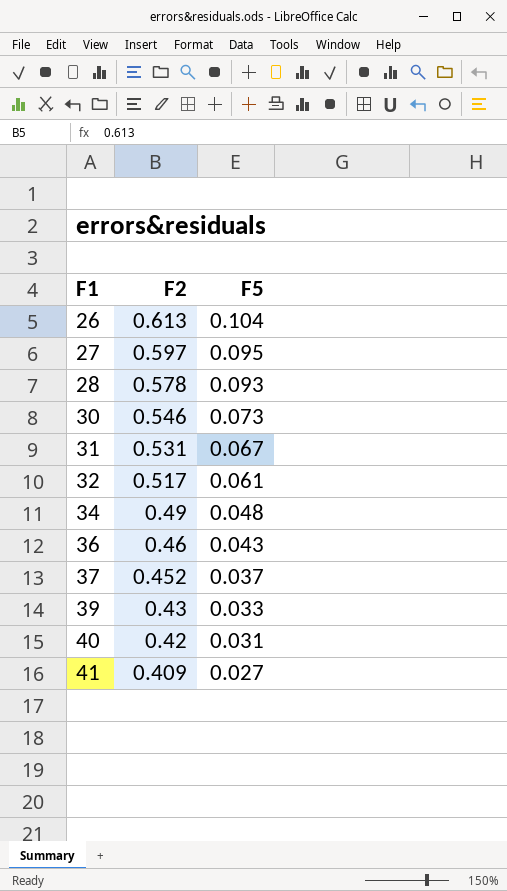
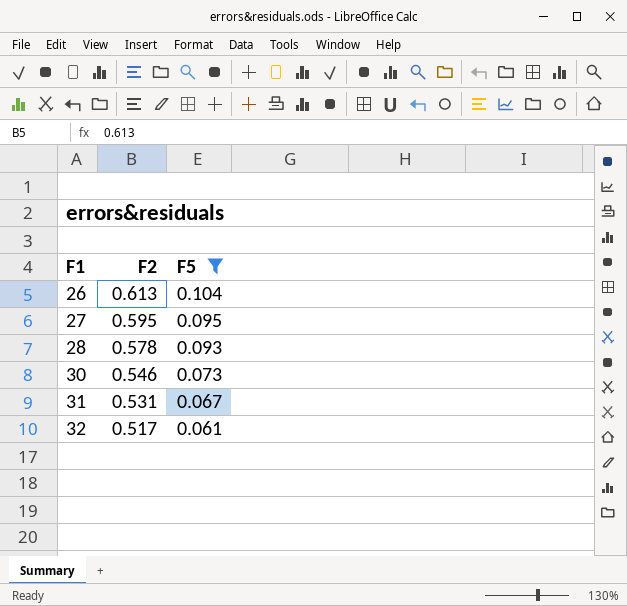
filter: none -> F5 >= 0.061
27 | F2: 0.597 -> 0.595

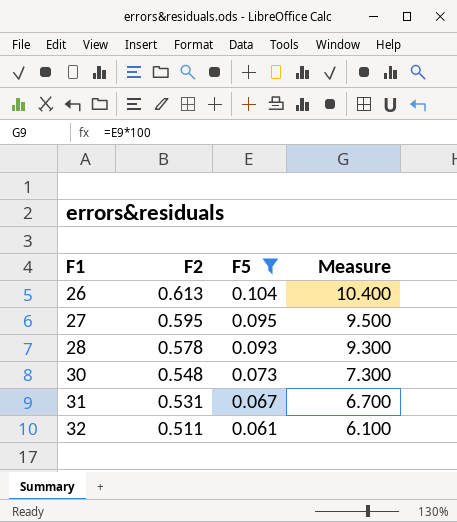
column Measure | formula: none -> [F5] * 100
30 | F2: 0.546 -> 0.548
32 | F2: 0.517 -> 0.511

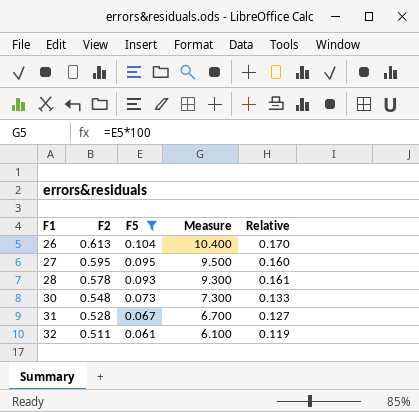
column Relative | formula: none -> [F5] / [F2]
31 | F2: 0.531 -> 0.528

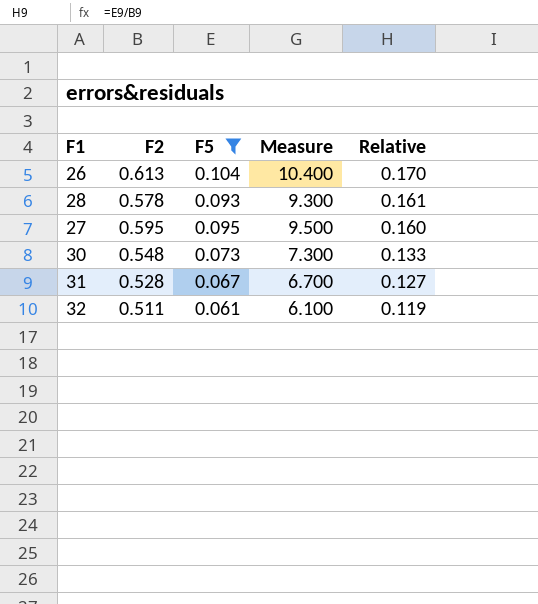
row order: F1 ascending -> Relative descending

